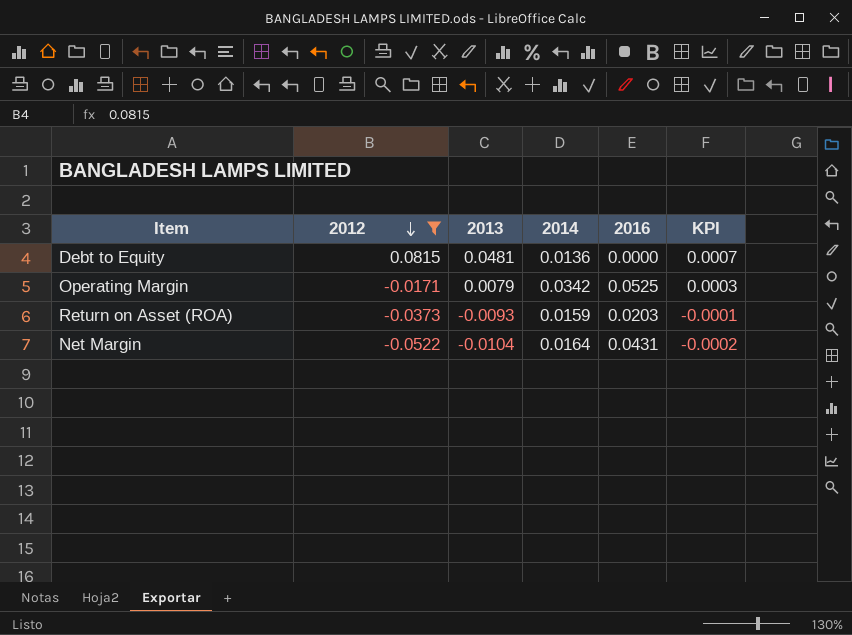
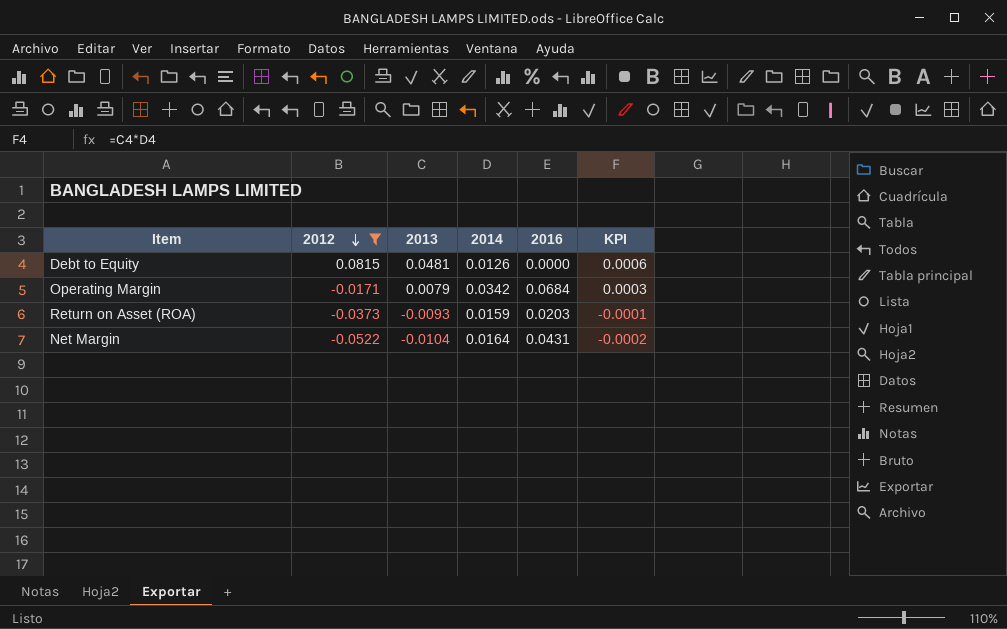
Debt to Equity | 2014: 0.0136 -> 0.0126
Debt to Equity | KPI: 0.0007 -> 0.0006
Operating Margin | 2016: 0.0525 -> 0.0684

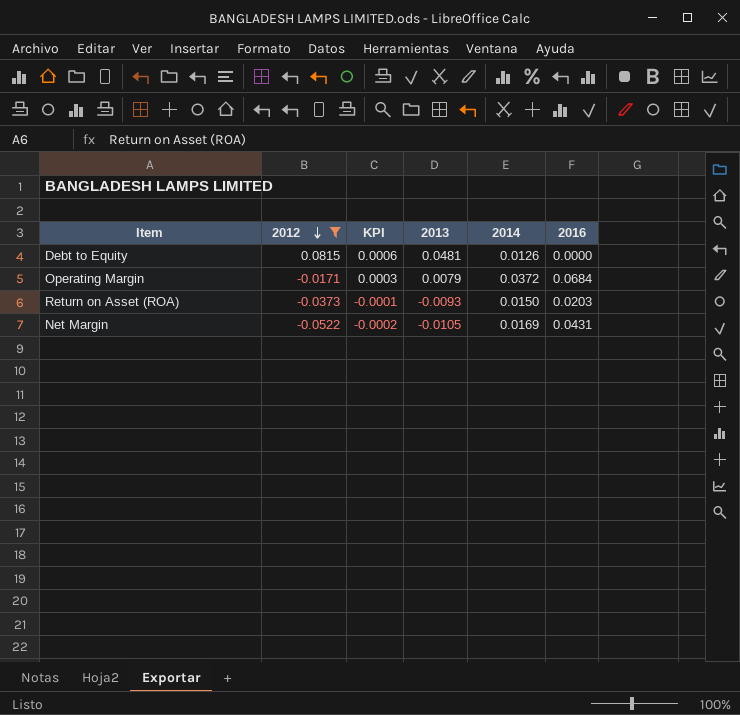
column KPI | position: 6 -> 3
Operating Margin | 2014: 0.0342 -> 0.0372
Return on Asset (ROA) | 2014: 0.0159 -> 0.0150
Net Margin | 2013: -0.0104 -> -0.0105
Net Margin | 2014: 0.0164 -> 0.0169

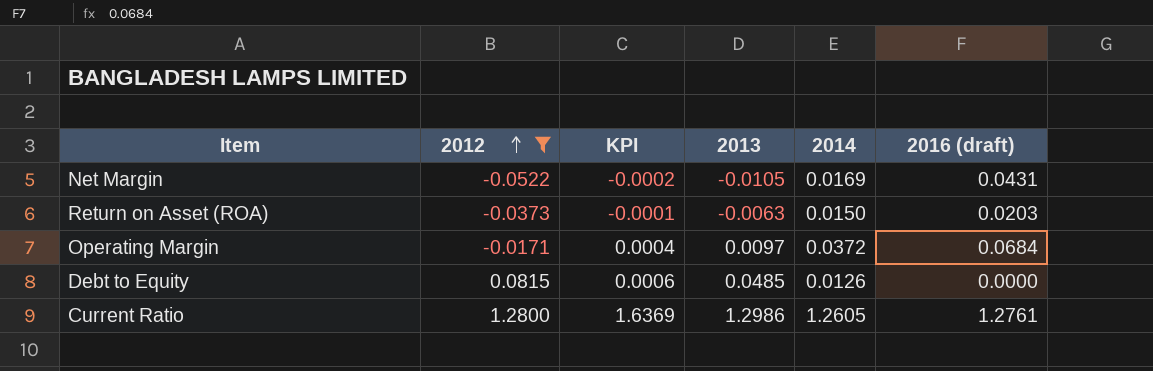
row order: 2012 descending -> 2012 ascending
column name: 2016 -> 2016 (draft)
Return on Asset (ROA) | 2013: -0.0093 -> -0.0063
Operating Margin | KPI: 0.0003 -> 0.0004
Operating Margin | 2013: 0.0079 -> 0.0097
Debt to Equity | 2013: 0.0481 -> 0.0485
row Current Ratio: none -> 1.2800 | 1.6369 | 1.2986 | 1.2605 | 1.2761

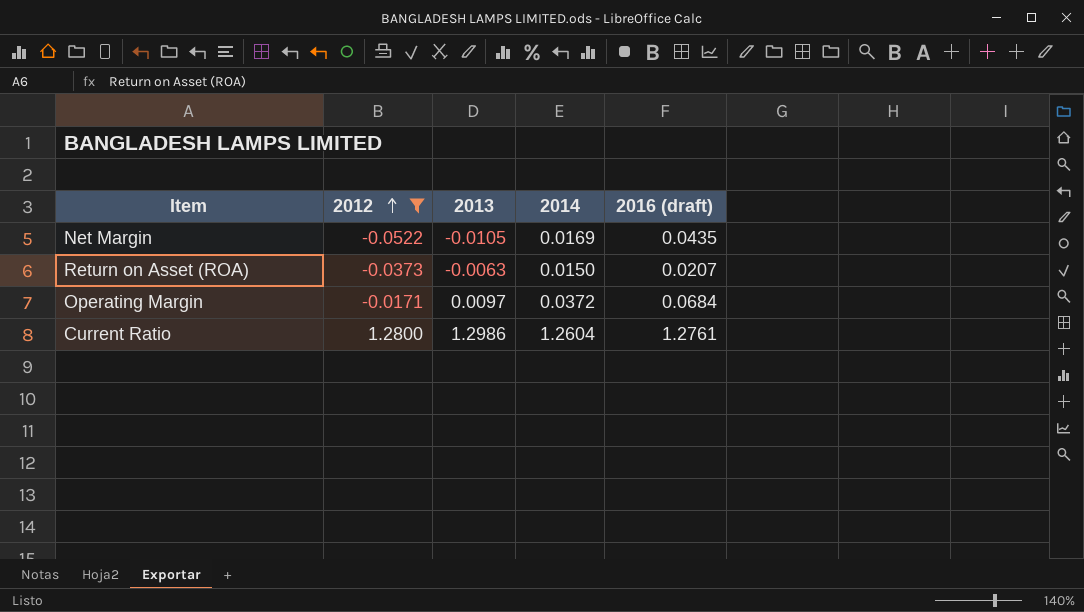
column KPI | formula: [2013] * [2014] -> none
row Debt to Equity: 0.0815 | 0.0006 | 0.0485 | 0.0126 | 0.0000 -> none
Net Margin | 2016 (draft): 0.0431 -> 0.0435
Return on Asset (ROA) | 2016 (draft): 0.0203 -> 0.0207
Current Ratio | 2014: 1.2605 -> 1.2604

